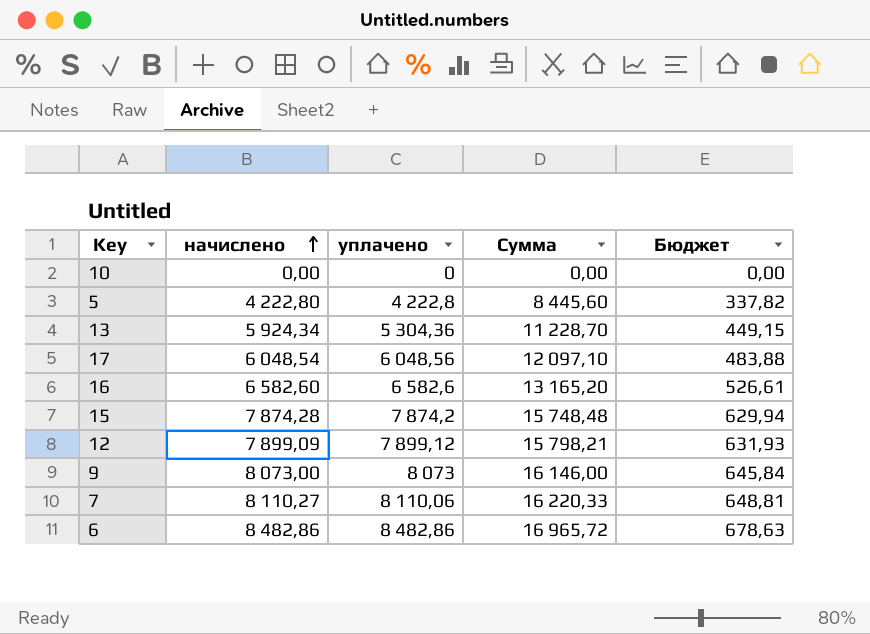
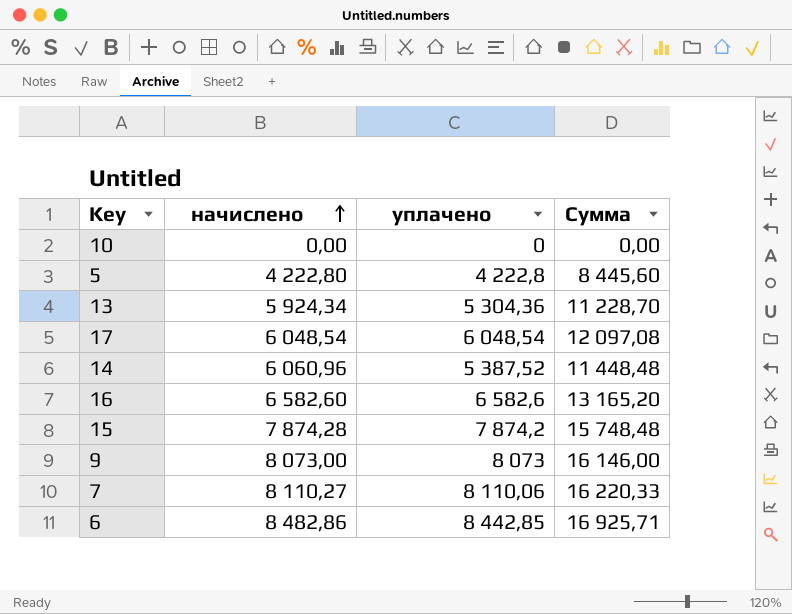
column Бюджет | formula: [Сумма] * 0,04 -> none
row 12: 7 899,09 | 7 899,12 | 15 798,21 | 631,93 -> none
17 | уплачено: 6 048,56 -> 6 048,54
17 | Сумма: 12 097,10 -> 12 097,08
row 14: none -> 6 060,96 | 5 387,52 | 11 448,48
6 | уплачено: 8 482,86 -> 8 442,85
6 | Сумма: 16 965,72 -> 16 925,71

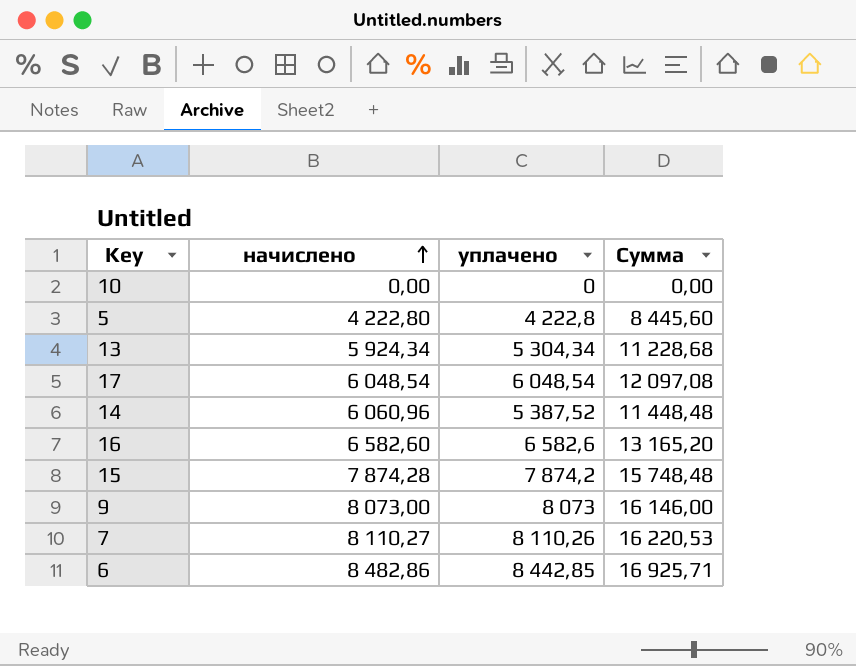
13 | уплачено: 5 304,36 -> 5 304,34
13 | Сумма: 11 228,70 -> 11 228,68
7 | уплачено: 8 110,06 -> 8 110,26
7 | Сумма: 16 220,33 -> 16 220,53

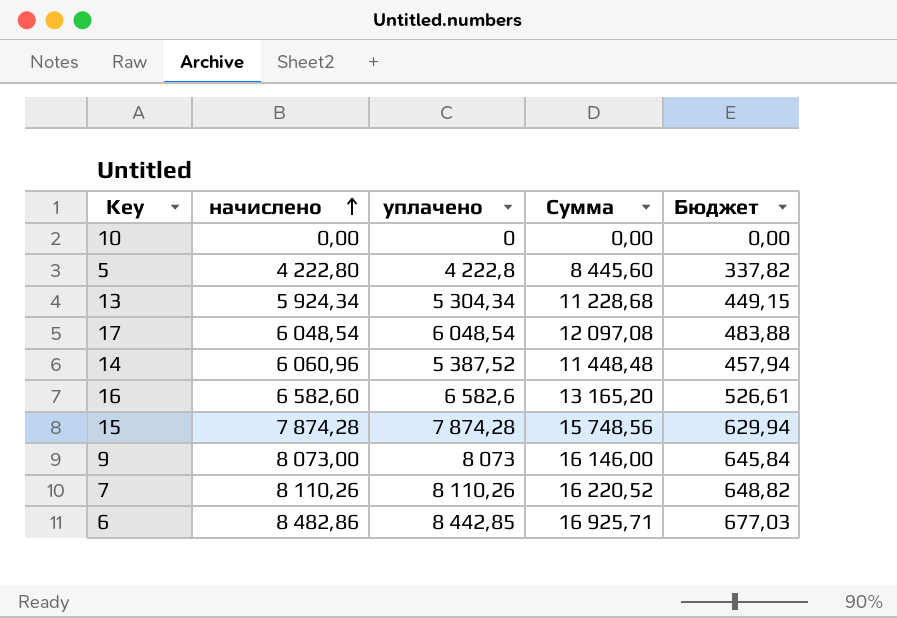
column Бюджет | formula: none -> [Сумма] * 0,04
15 | уплачено: 7 874,2 -> 7 874,28
15 | Сумма: 15 748,48 -> 15 748,56
7 | начислено: 8 110,27 -> 8 110,26
7 | Сумма: 16 220,53 -> 16 220,52

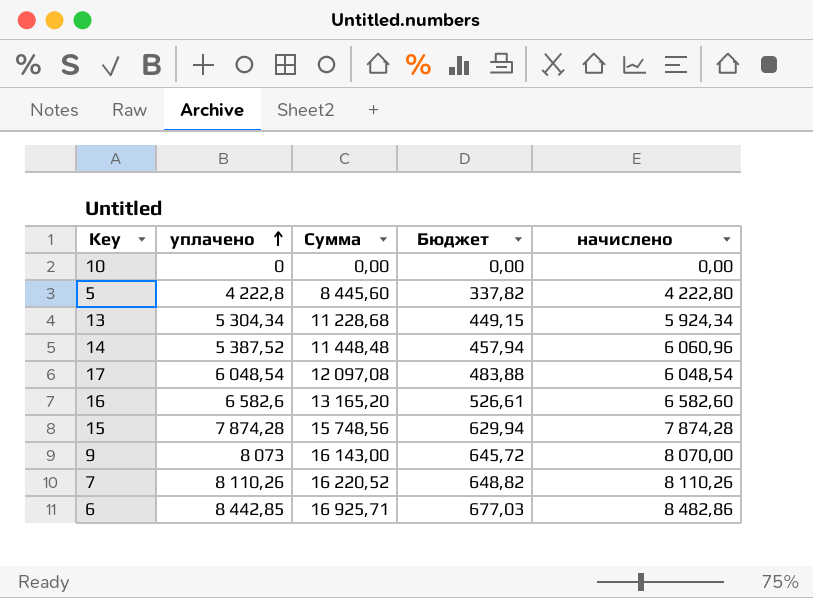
row order: начислено ascending -> уплачено ascending
column начислено | position: 2 -> 5
9 | Сумма: 16 146,00 -> 16 143,00
9 | Бюджет: 645,84 -> 645,72
9 | начислено: 8 073,00 -> 8 070,00

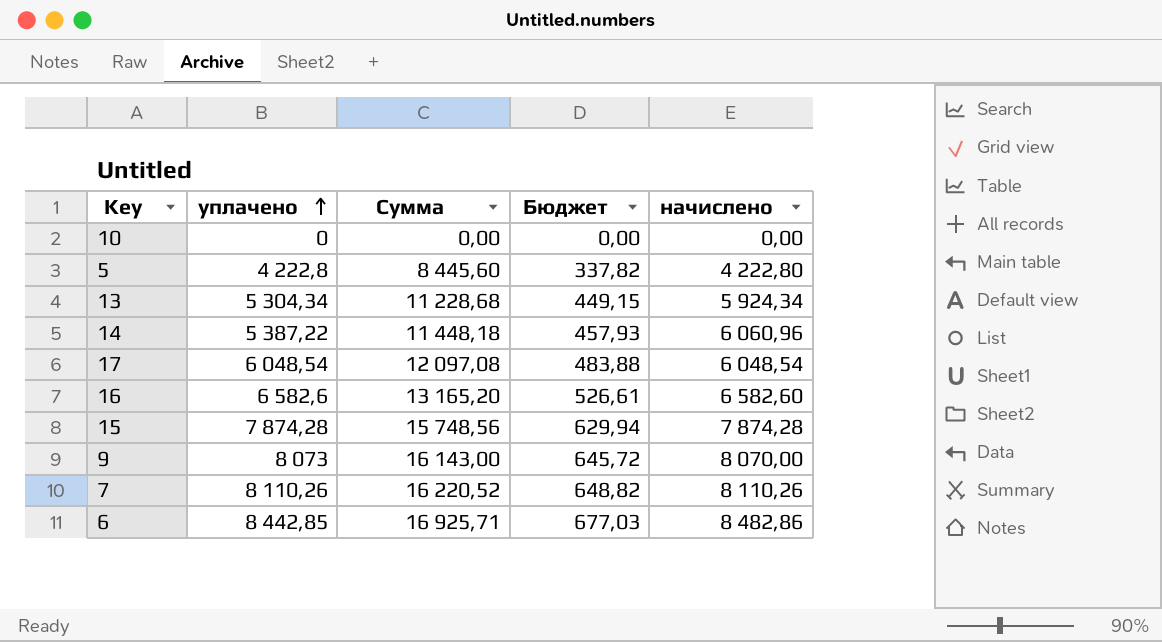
14 | уплачено: 5 387,52 -> 5 387,22
14 | Сумма: 11 448,48 -> 11 448,18
14 | Бюджет: 457,94 -> 457,93

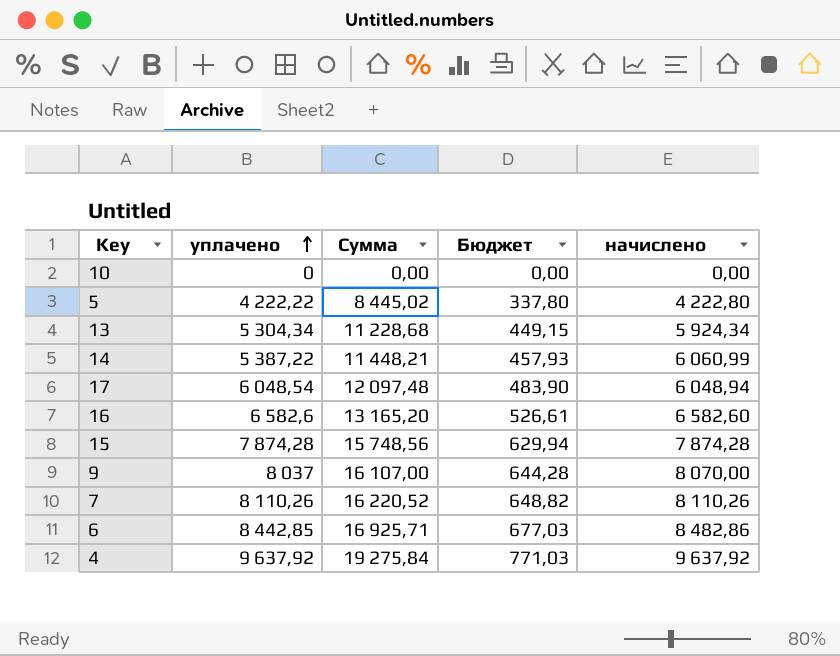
5 | уплачено: 4 222,8 -> 4 222,22
5 | Сумма: 8 445,60 -> 8 445,02
5 | Бюджет: 337,82 -> 337,80
14 | Сумма: 11 448,18 -> 11 448,21
14 | начислено: 6 060,96 -> 6 060,99
17 | Сумма: 12 097,08 -> 12 097,48
17 | Бюджет: 483,88 -> 483,90
17 | начислено: 6 048,54 -> 6 048,94
9 | уплачено: 8 073 -> 8 037
9 | Сумма: 16 143,00 -> 16 107,00
9 | Бюджет: 645,72 -> 644,28
row 4: none -> 9 637,92 | 19 275,84 | 771,03 | 9 637,92

